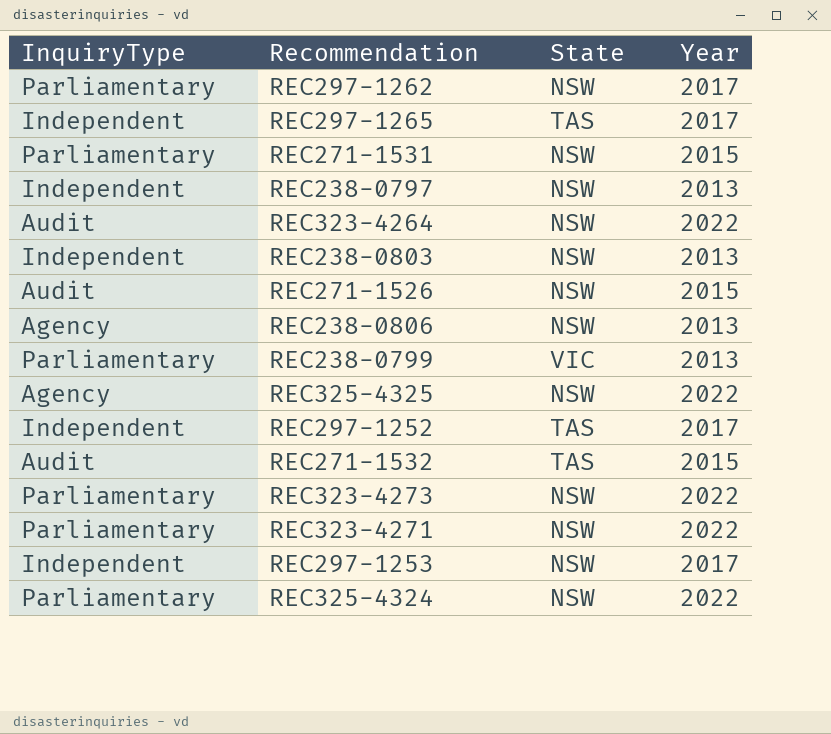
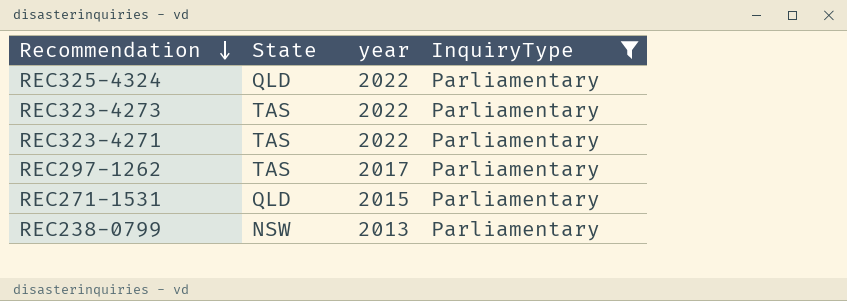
filter: none -> InquiryType = Parliamentary
row order: none -> Recommendation descending
column name: Year -> year
column InquiryType | position: 1 -> 4
REC325-4324 | State: NSW -> QLD
REC323-4273 | State: NSW -> TAS
REC323-4271 | State: NSW -> TAS
REC297-1262 | State: NSW -> TAS
REC271-1531 | State: NSW -> QLD
REC238-0799 | State: VIC -> NSW

